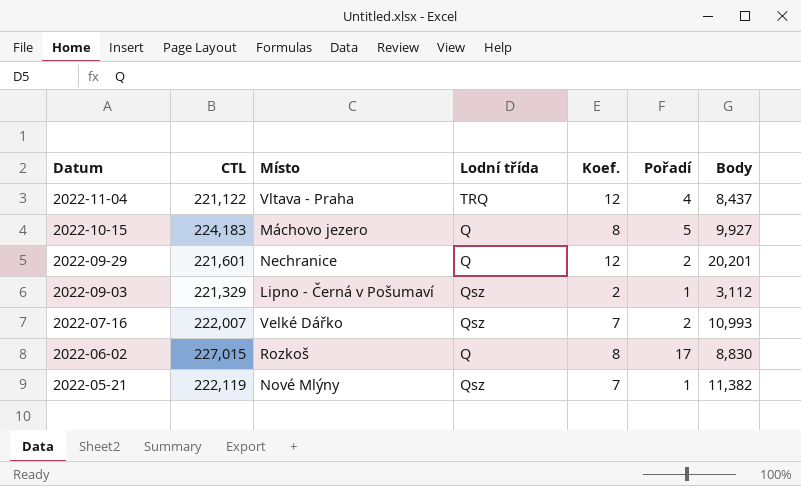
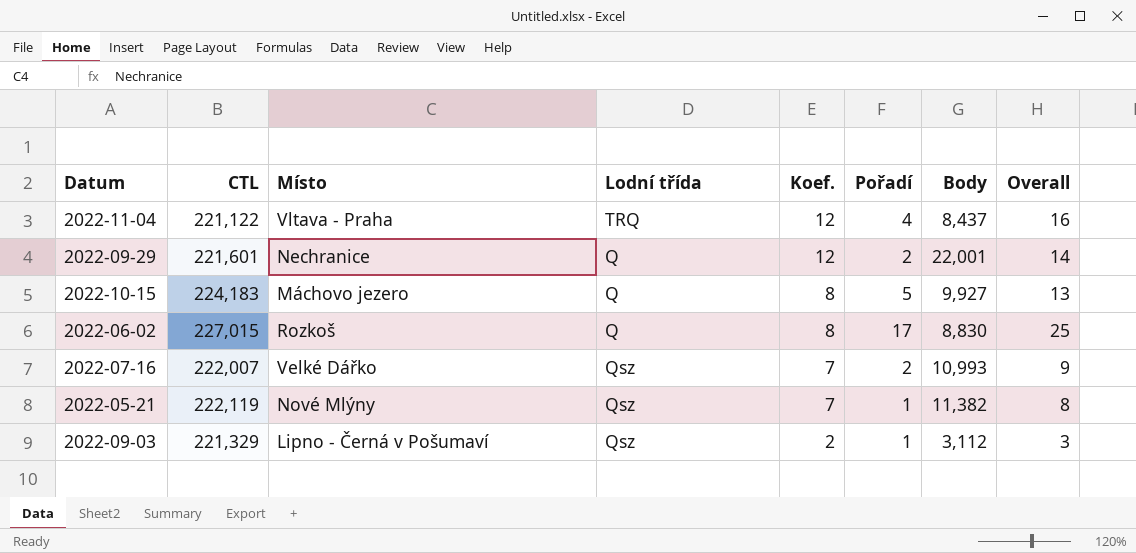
row order: Datum descending -> Koef. descending
column Overall | formula: none -> [Koef.] + [Pořadí]
2022-09-29 | Body: 20,201 -> 22,001

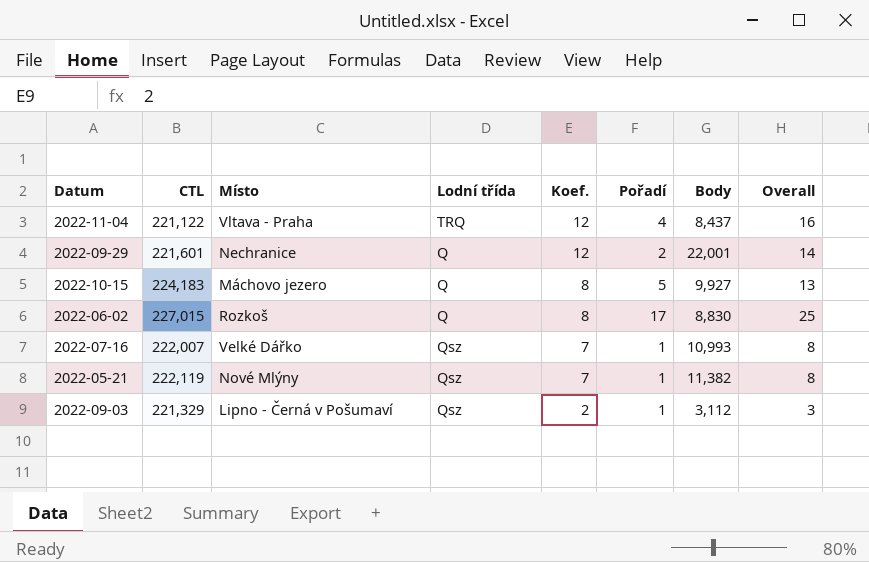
2022-07-16 | Pořadí: 2 -> 1
2022-07-16 | Overall: 9 -> 8

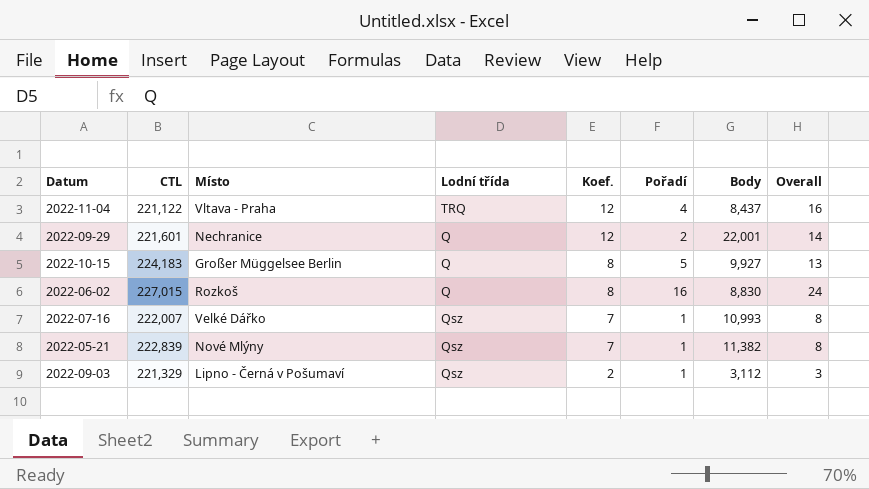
2022-10-15 | Místo: Máchovo jezero -> Großer Müggelsee Berlin
2022-06-02 | Pořadí: 17 -> 16
2022-06-02 | Overall: 25 -> 24
2022-05-21 | CTL: 222,119 -> 222,839

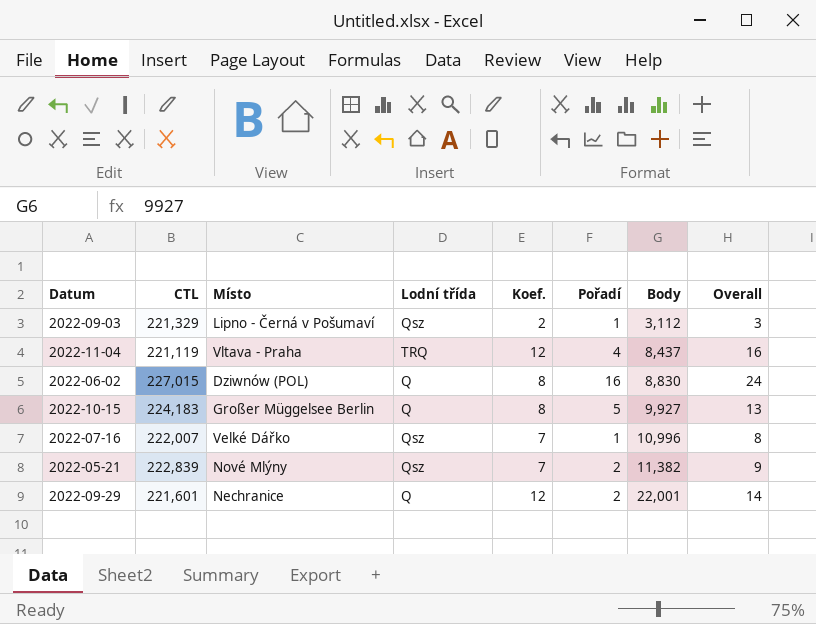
row order: Koef. descending -> Body ascending
2022-11-04 | CTL: 221,122 -> 221,119
2022-06-02 | Místo: Rozkoš -> Dziwnów (POL)
2022-07-16 | Body: 10,993 -> 10,996
2022-05-21 | Pořadí: 1 -> 2
2022-05-21 | Overall: 8 -> 9

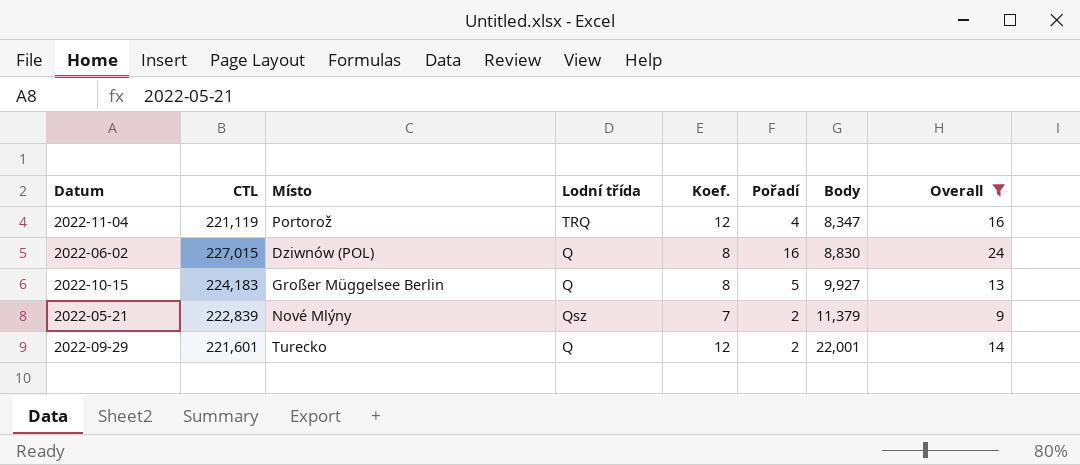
filter: none -> Overall >= 9
2022-11-04 | Místo: Vltava - Praha -> Portorož
2022-11-04 | Body: 8,437 -> 8,347
2022-05-21 | Body: 11,382 -> 11,379
2022-09-29 | Místo: Nechranice -> Turecko

